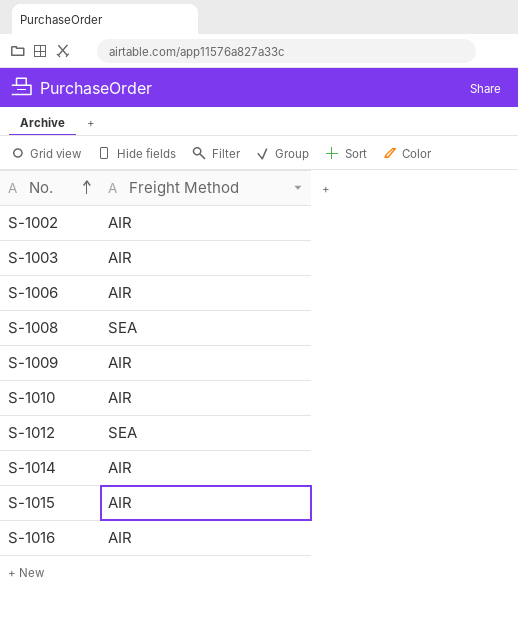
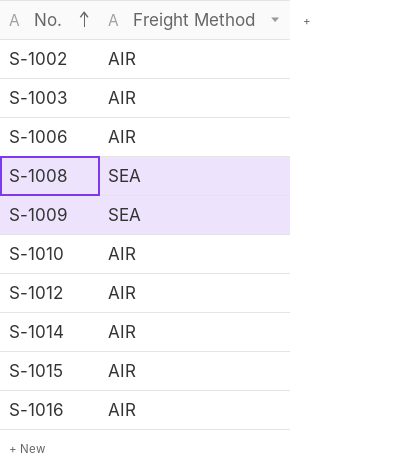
S-1009 | Freight Method: AIR -> SEA
S-1012 | Freight Method: SEA -> AIR

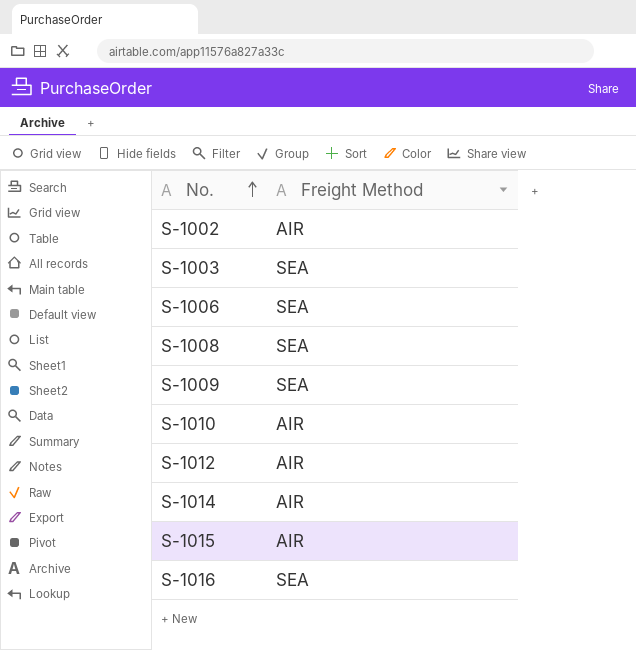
S-1003 | Freight Method: AIR -> SEA
S-1006 | Freight Method: AIR -> SEA
S-1016 | Freight Method: AIR -> SEA

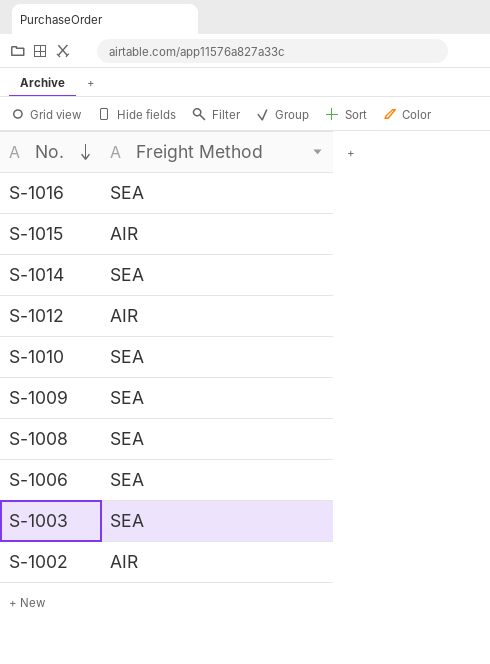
row order: No. ascending -> No. descending
S-1014 | Freight Method: AIR -> SEA
S-1010 | Freight Method: AIR -> SEA

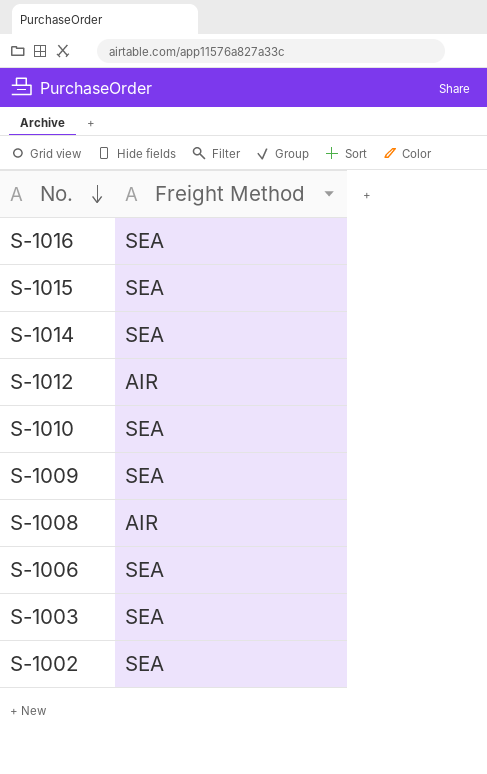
S-1015 | Freight Method: AIR -> SEA
S-1008 | Freight Method: SEA -> AIR
S-1002 | Freight Method: AIR -> SEA

